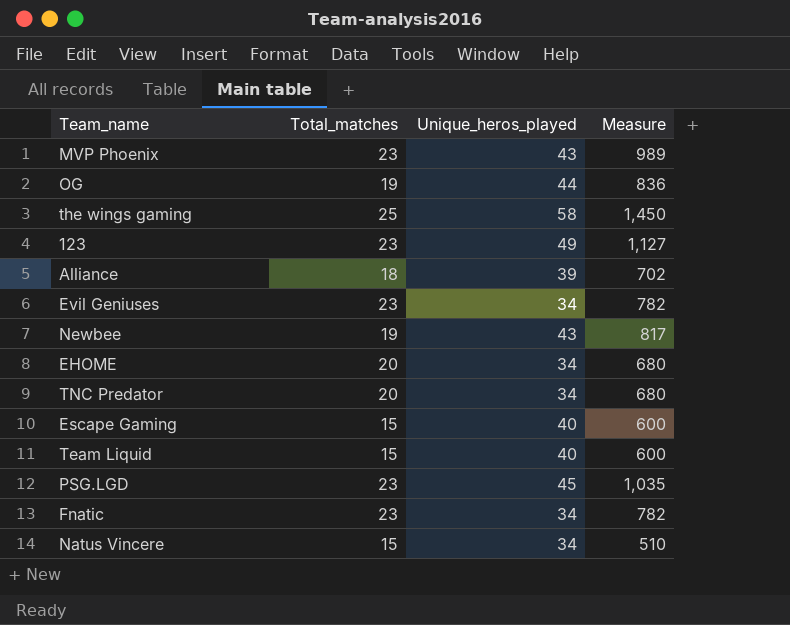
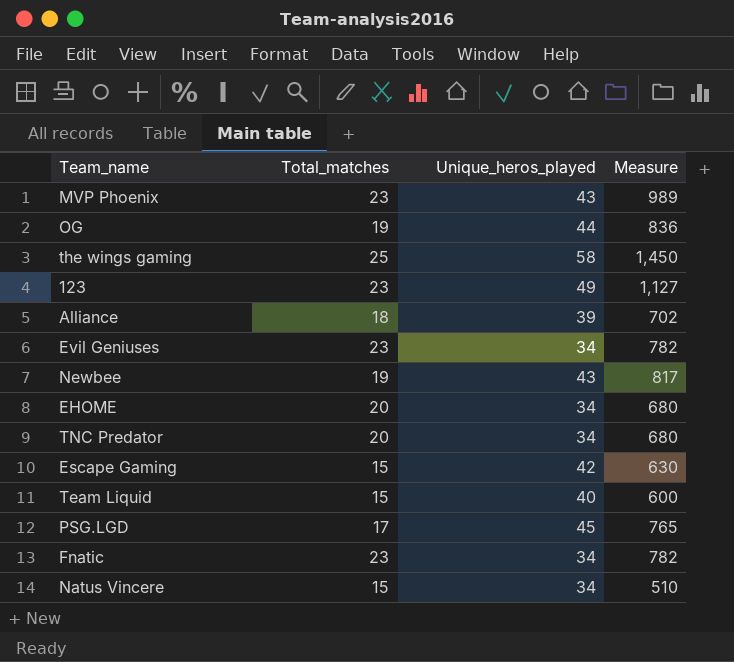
Escape Gaming | Unique_heros_played: 40 -> 42
Escape Gaming | Measure: 600 -> 630
PSG.LGD | Total_matches: 23 -> 17
PSG.LGD | Measure: 1,035 -> 765

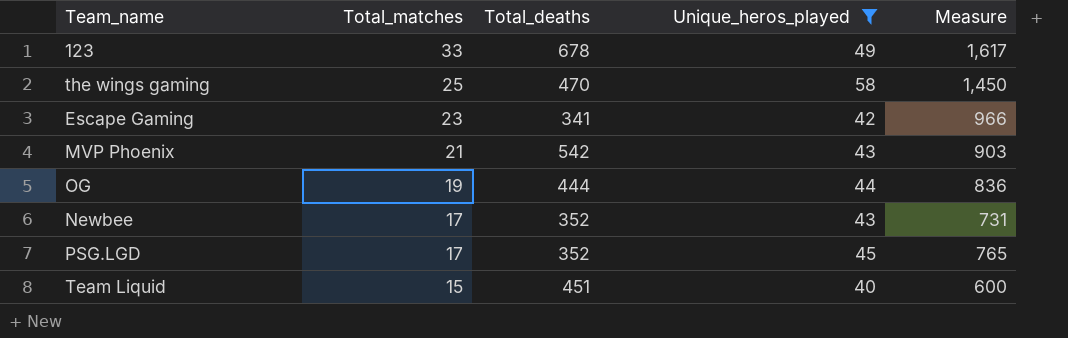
filter: none -> Unique_heros_played >= 40
row order: none -> Total_matches descending
column Total_deaths | position: none -> 3
123 | Total_matches: 23 -> 33
123 | Measure: 1,127 -> 1,617
Escape Gaming | Total_matches: 15 -> 23
Escape Gaming | Measure: 630 -> 966
MVP Phoenix | Total_matches: 23 -> 21
MVP Phoenix | Measure: 989 -> 903
Newbee | Total_matches: 19 -> 17
Newbee | Measure: 817 -> 731

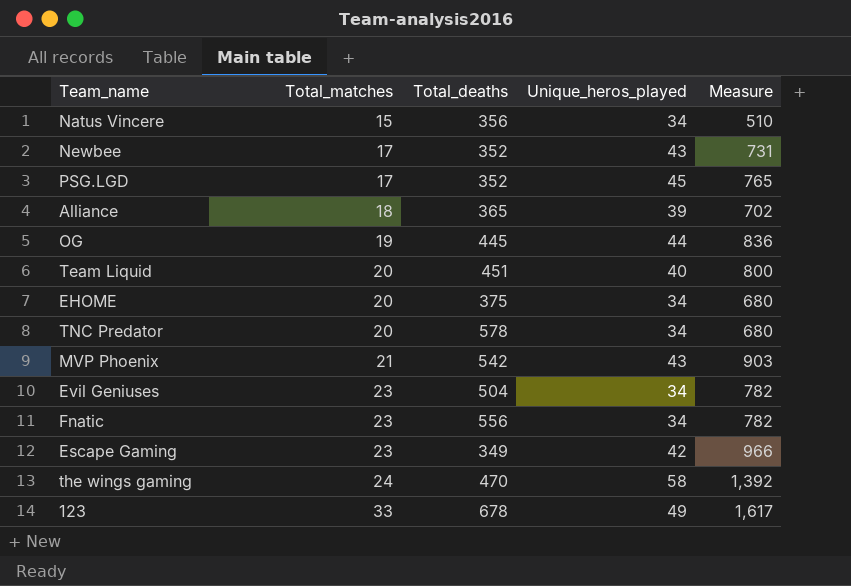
filter: Unique_heros_played >= 40 -> none
row order: Total_matches descending -> Total_matches ascending
OG | Total_deaths: 444 -> 445
Team Liquid | Total_matches: 15 -> 20
Team Liquid | Measure: 600 -> 800
Escape Gaming | Total_deaths: 341 -> 349
the wings gaming | Total_matches: 25 -> 24
the wings gaming | Measure: 1,450 -> 1,392

